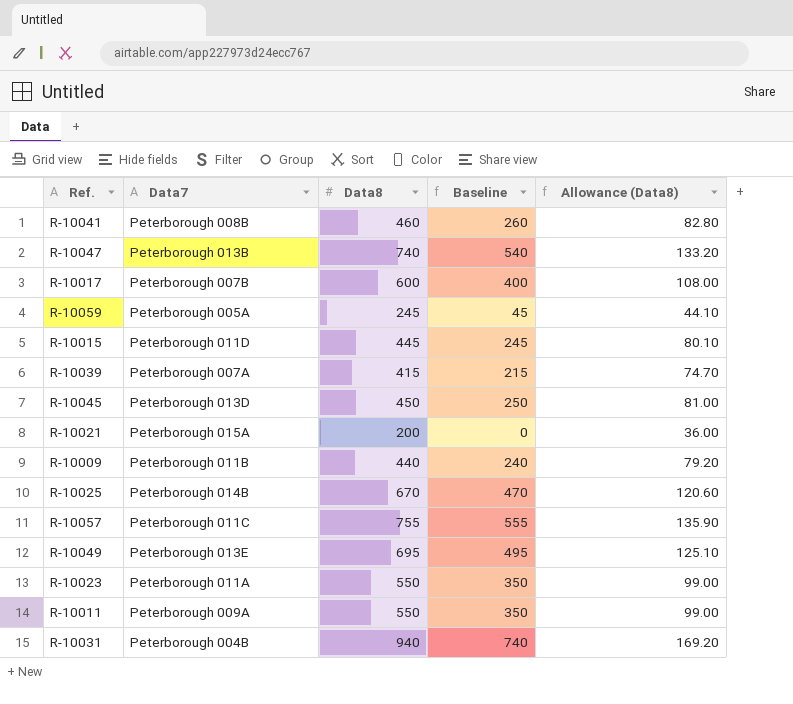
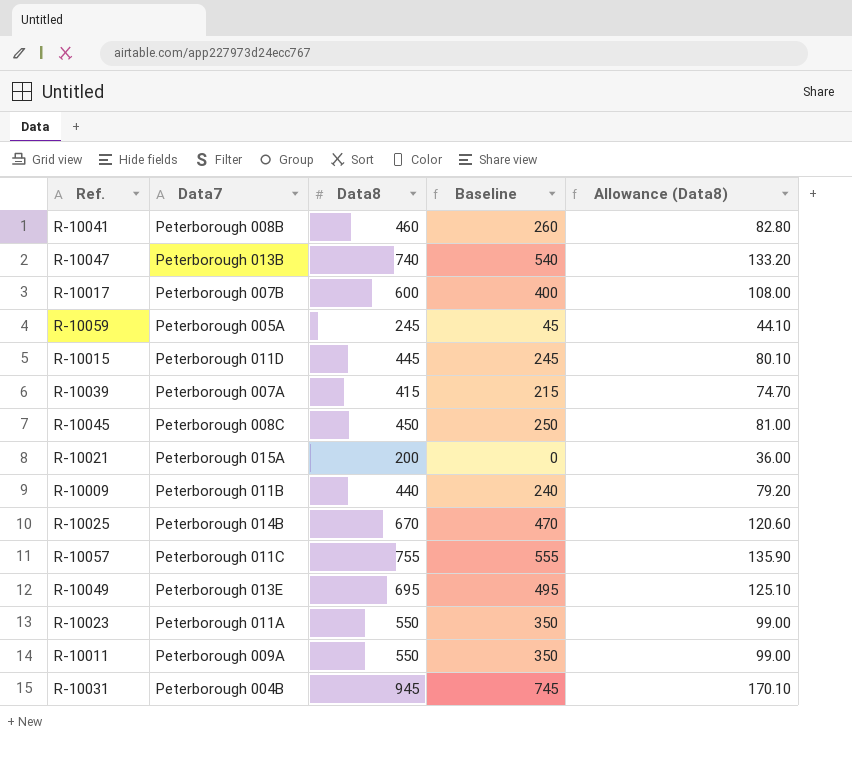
R-10045 | Data7: Peterborough 013D -> Peterborough 008C
R-10031 | Data8: 940 -> 945
R-10031 | Baseline: 740 -> 745
R-10031 | Allowance (Data8): 169.20 -> 170.10

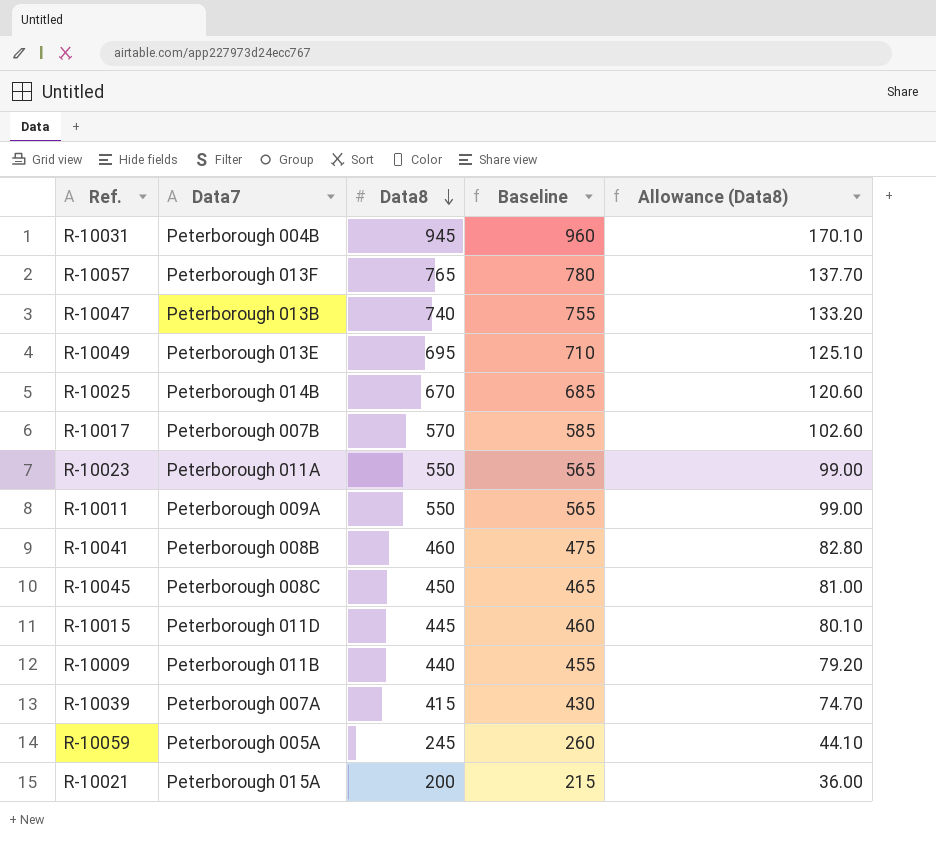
row order: none -> Data8 descending
column Baseline | formula: [Data8] - 200 -> [Data8] + 15
R-10057 | Data7: Peterborough 011C -> Peterborough 013F
R-10057 | Data8: 755 -> 765
R-10057 | Allowance (Data8): 135.90 -> 137.70
R-10017 | Data8: 600 -> 570
R-10017 | Allowance (Data8): 108.00 -> 102.60

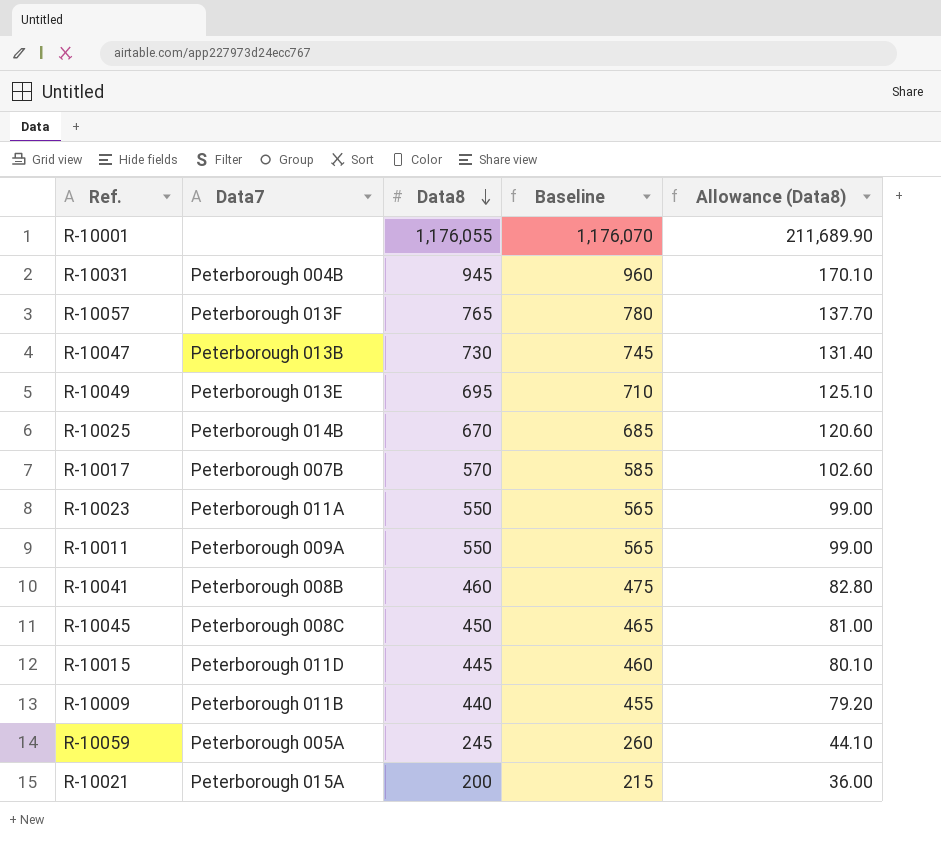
row R-10039: Peterborough 007A | 415 | 430 | 74.70 -> none
row R-10001: none -> none | 1,176,055 | 1,176,070 | 211,689.90
R-10047 | Data8: 740 -> 730
R-10047 | Baseline: 755 -> 745
R-10047 | Allowance (Data8): 133.20 -> 131.40

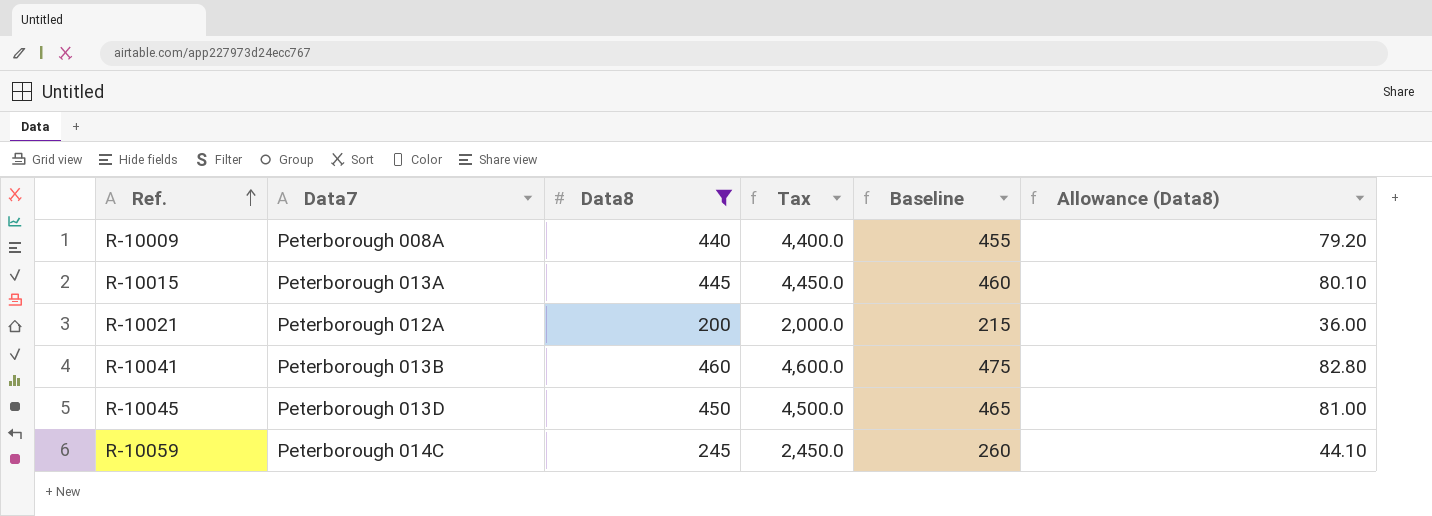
filter: none -> Data8 <= 460
row order: Data8 descending -> Ref. ascending
column Tax | formula: none -> [Data8] * 10
R-10009 | Data7: Peterborough 011B -> Peterborough 008A
R-10015 | Data7: Peterborough 011D -> Peterborough 013A
R-10021 | Data7: Peterborough 015A -> Peterborough 012A
R-10041 | Data7: Peterborough 008B -> Peterborough 013B
R-10045 | Data7: Peterborough 008C -> Peterborough 013D
R-10059 | Data7: Peterborough 005A -> Peterborough 014C

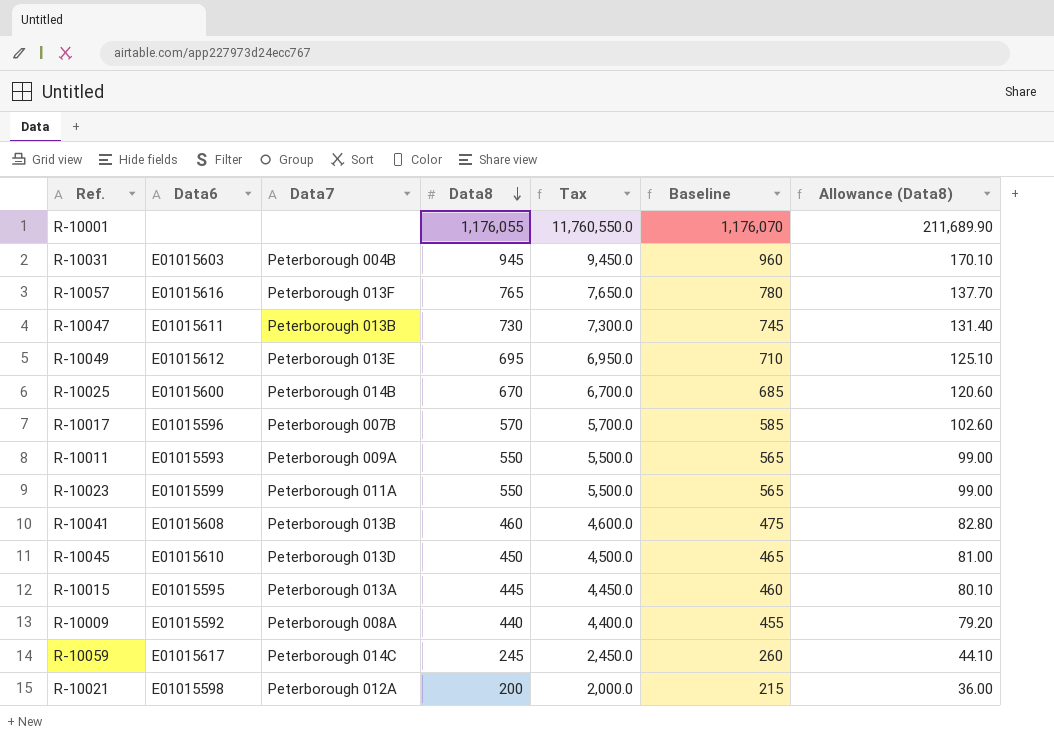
filter: Data8 <= 460 -> none
row order: Ref. ascending -> Data8 descending
column Data6 | position: none -> 2

